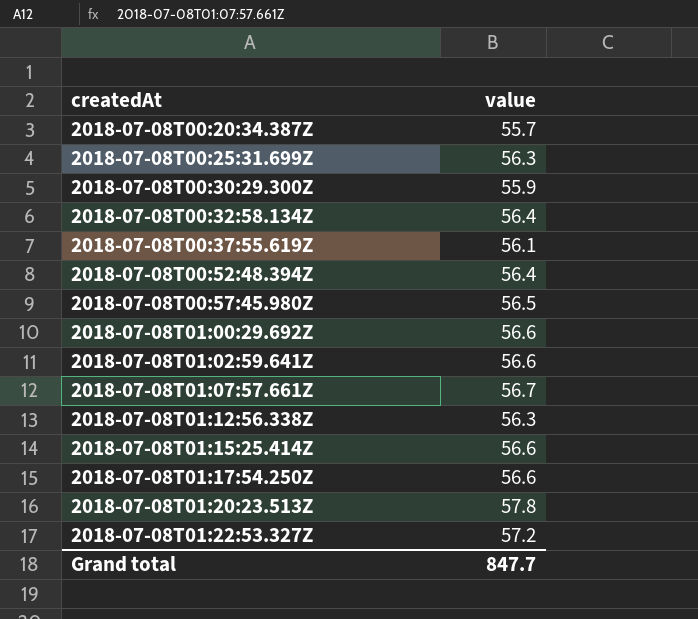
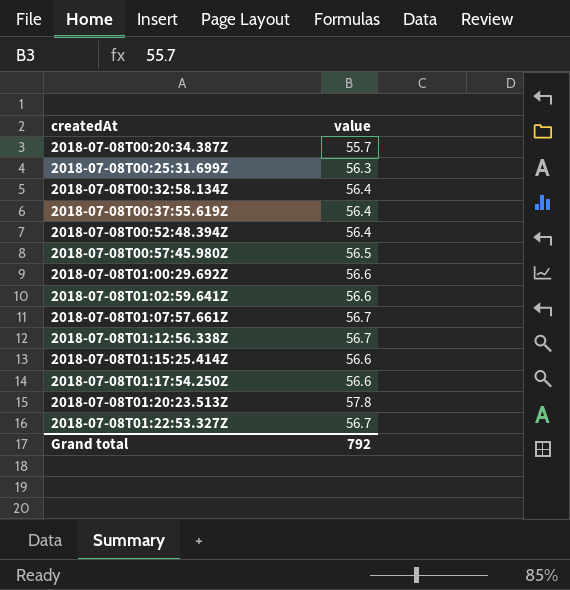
row 2018-07-08T00:30:29.300Z: 55.9 -> none
2018-07-08T00:37:55.619Z | value: 56.1 -> 56.4
2018-07-08T01:12:56.338Z | value: 56.3 -> 56.7
2018-07-08T01:22:53.327Z | value: 57.2 -> 56.7
Grand total | value: 847.7 -> 792

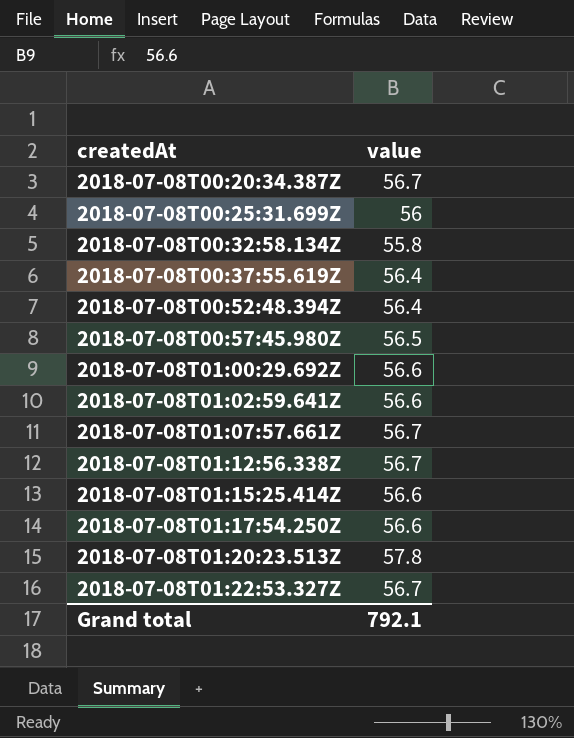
2018-07-08T00:20:34.387Z | value: 55.7 -> 56.7
2018-07-08T00:25:31.699Z | value: 56.3 -> 56
2018-07-08T00:32:58.134Z | value: 56.4 -> 55.8
Grand total | value: 792 -> 792.1

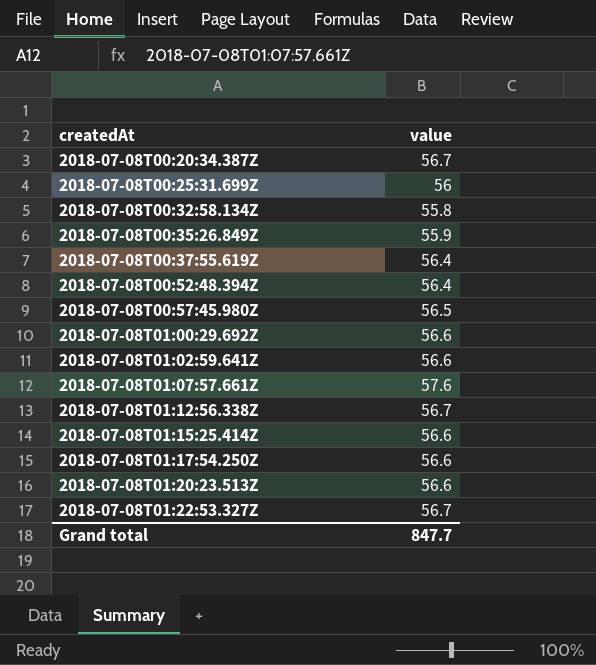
row 2018-07-08T00:35:26.849Z: none -> 55.9
2018-07-08T01:07:57.661Z | value: 56.7 -> 57.6
2018-07-08T01:20:23.513Z | value: 57.8 -> 56.6
Grand total | value: 792.1 -> 847.7

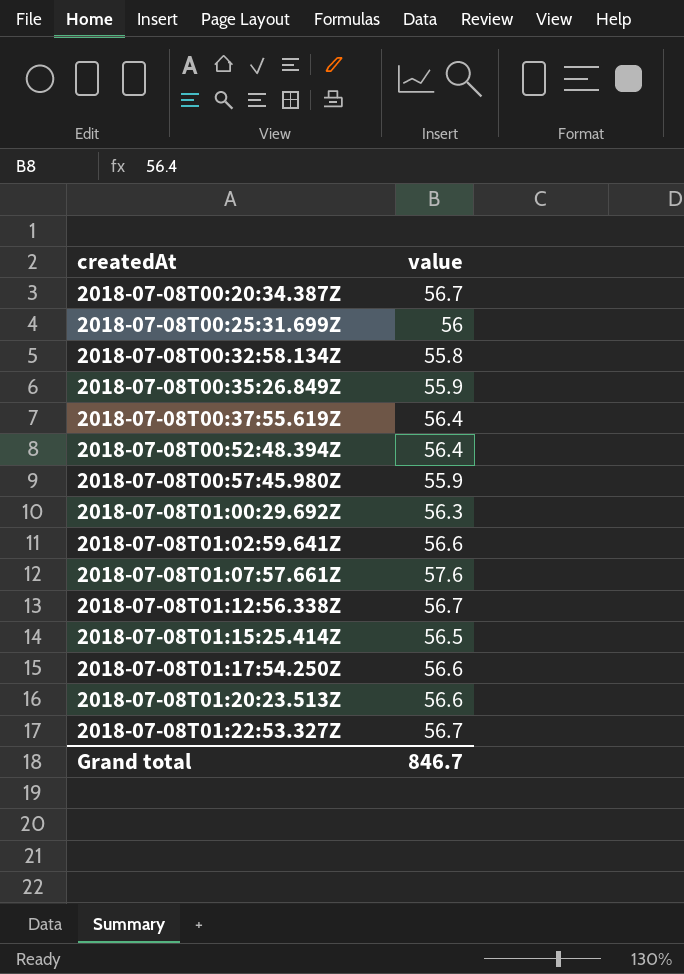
2018-07-08T00:57:45.980Z | value: 56.5 -> 55.9
2018-07-08T01:00:29.692Z | value: 56.6 -> 56.3
2018-07-08T01:15:25.414Z | value: 56.6 -> 56.5
Grand total | value: 847.7 -> 846.7

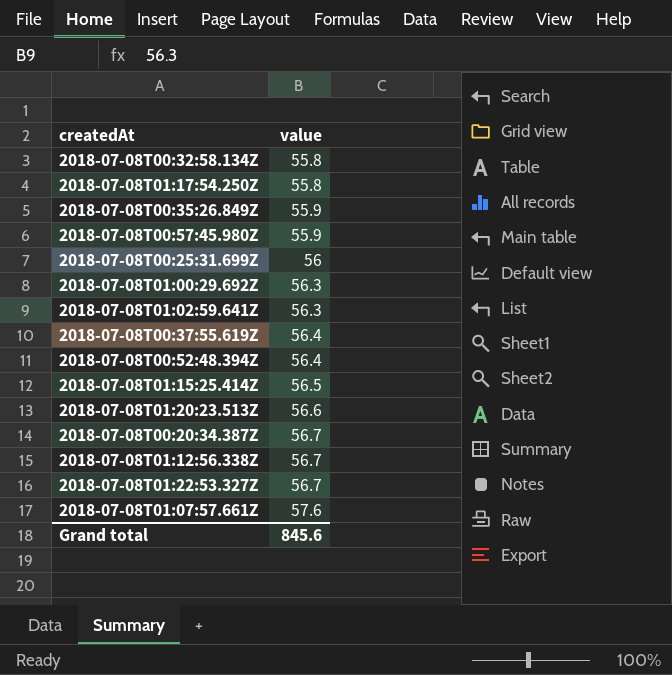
row order: createdAt ascending -> value ascending
2018-07-08T01:17:54.250Z | value: 56.6 -> 55.8
2018-07-08T01:02:59.641Z | value: 56.6 -> 56.3
Grand total | value: 846.7 -> 845.6

